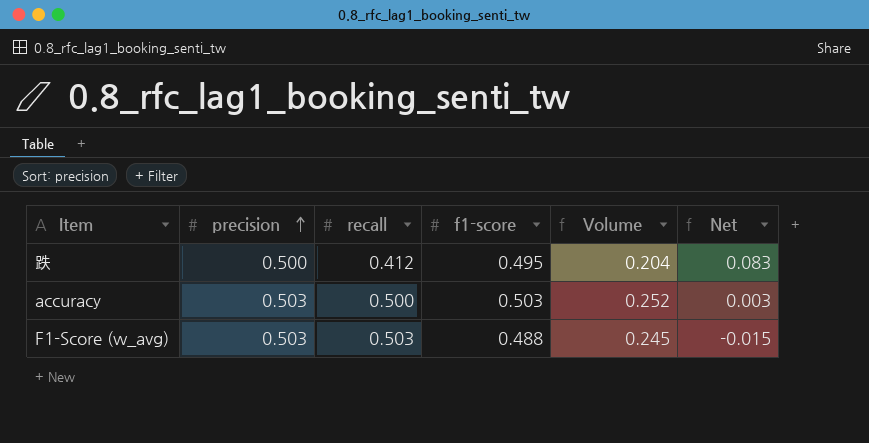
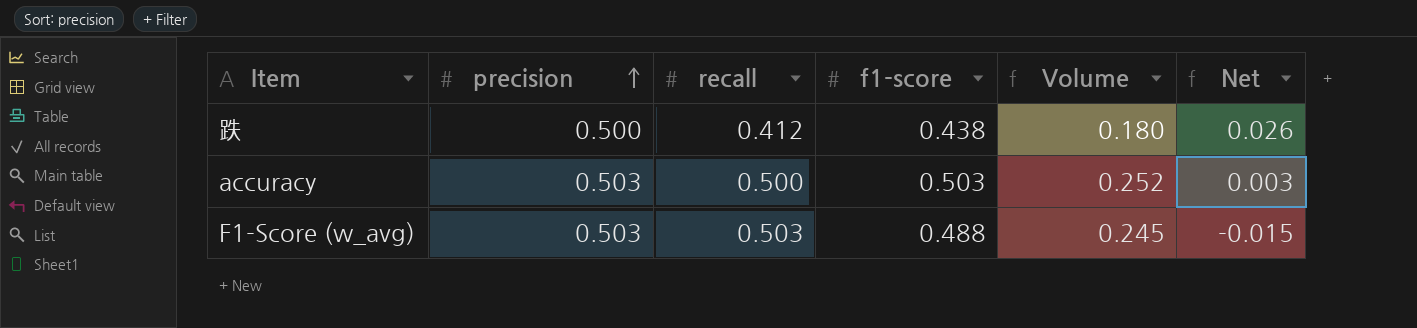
跌 | f1-score: 0.495 -> 0.438
跌 | Volume: 0.204 -> 0.180
跌 | Net: 0.083 -> 0.026

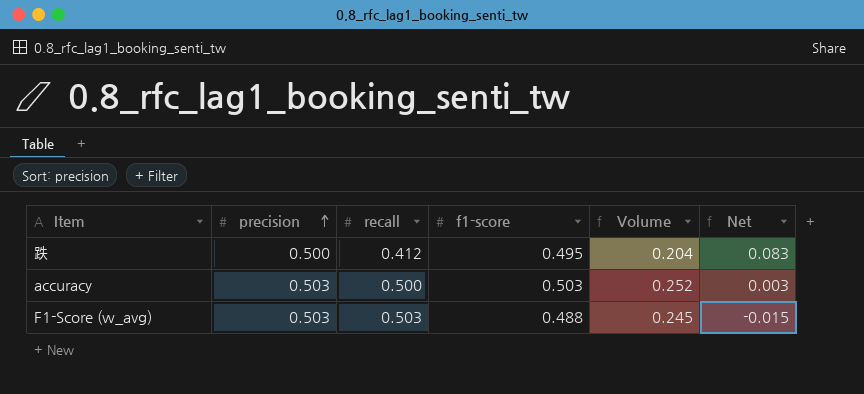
跌 | f1-score: 0.438 -> 0.495
跌 | Volume: 0.180 -> 0.204
跌 | Net: 0.026 -> 0.083

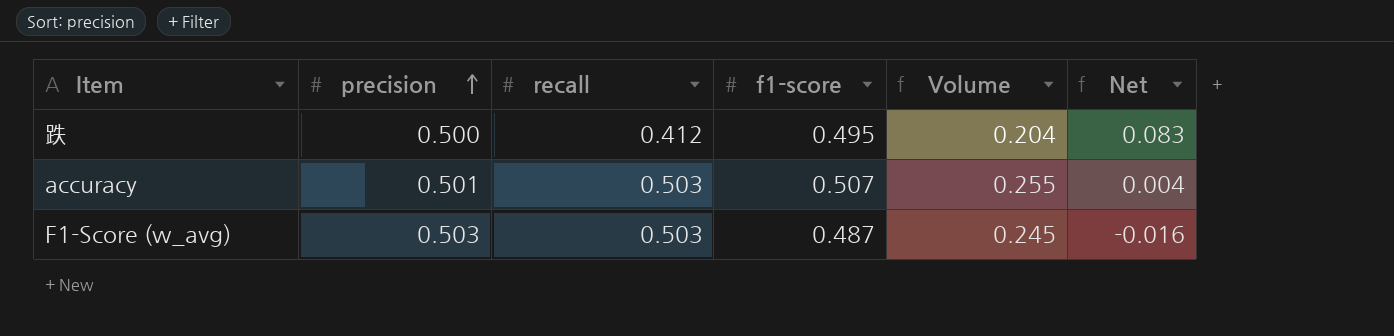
accuracy | precision: 0.503 -> 0.501
accuracy | recall: 0.500 -> 0.503
accuracy | f1-score: 0.503 -> 0.507
accuracy | Volume: 0.252 -> 0.255
accuracy | Net: 0.003 -> 0.004
F1-Score (w_avg) | f1-score: 0.488 -> 0.487
F1-Score (w_avg) | Net: -0.015 -> -0.016

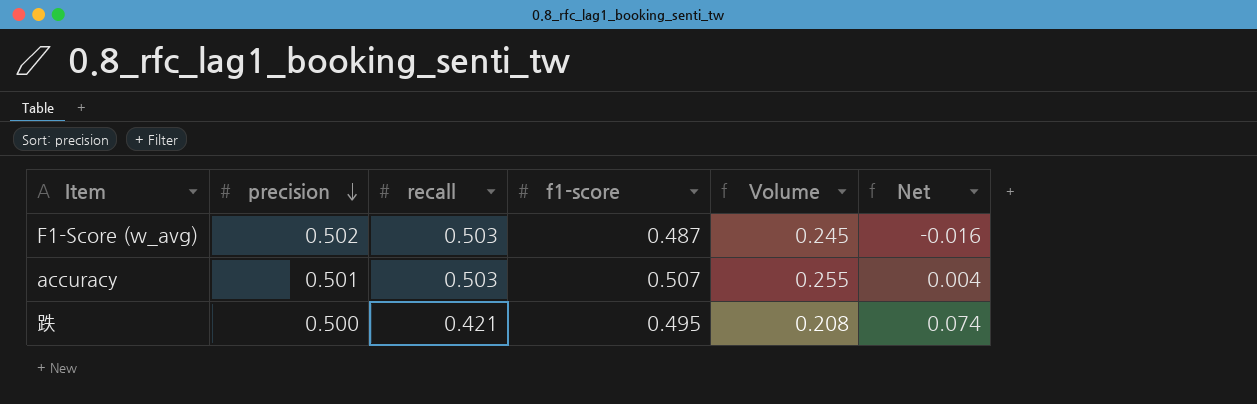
row order: precision ascending -> precision descending
F1-Score (w_avg) | precision: 0.503 -> 0.502
跌 | recall: 0.412 -> 0.421
跌 | Volume: 0.204 -> 0.208
跌 | Net: 0.083 -> 0.074

